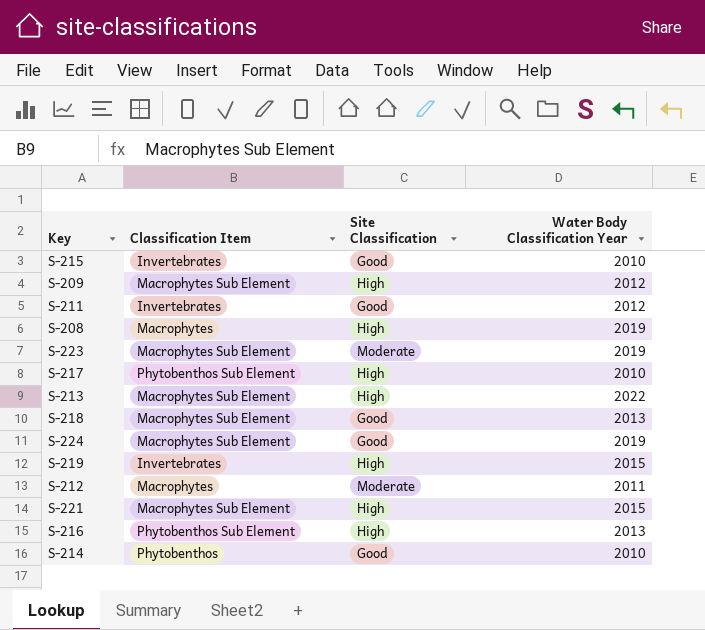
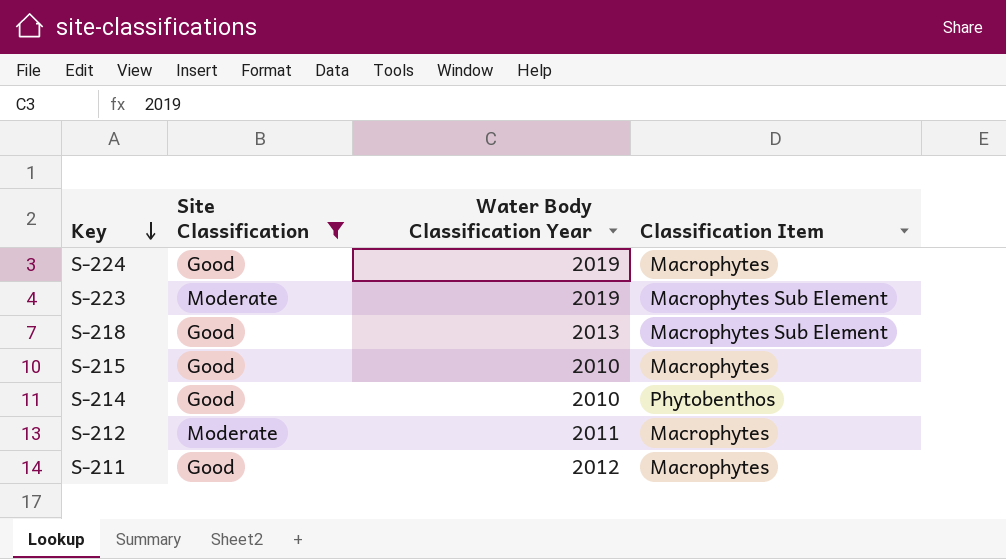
filter: none -> Site Classification != High
row order: none -> Key descending
column Classification Item | position: 2 -> 4
S-224 | Classification Item: Macrophytes Sub Element -> Macrophytes
S-215 | Classification Item: Invertebrates -> Macrophytes
S-211 | Classification Item: Invertebrates -> Macrophytes

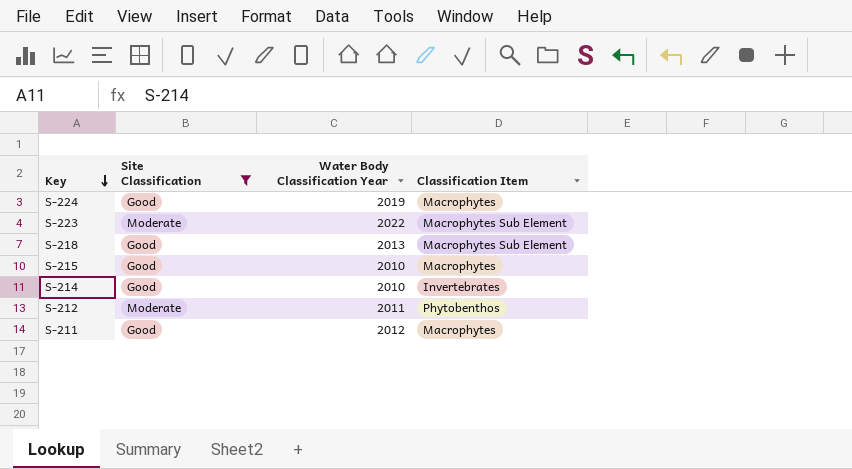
S-223 | Water Body Classification Year: 2019 -> 2022
S-214 | Classification Item: Phytobenthos -> Invertebrates
S-212 | Classification Item: Macrophytes -> Phytobenthos

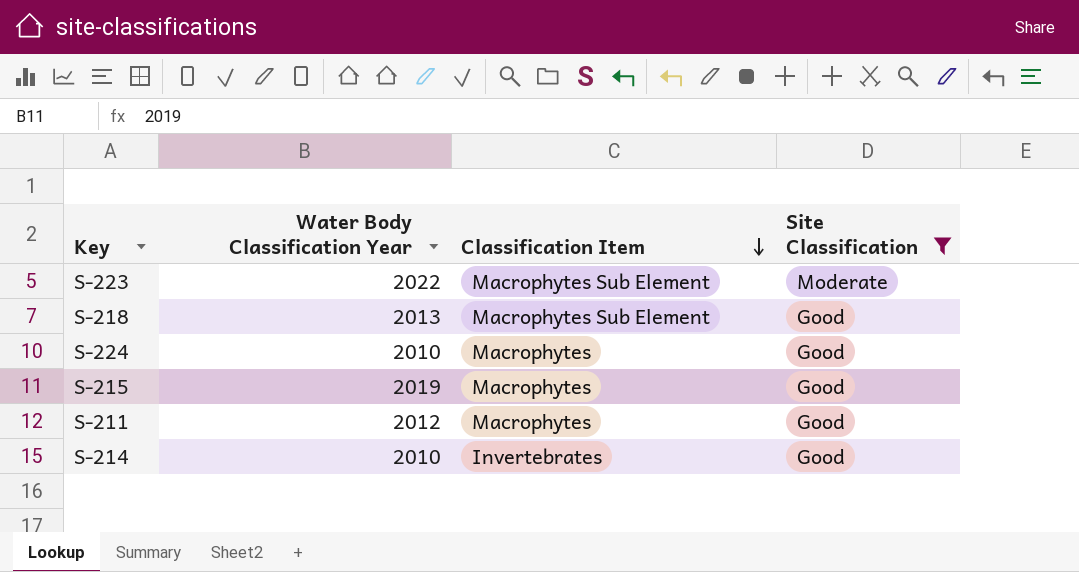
row order: Key descending -> Classification Item descending
column Site Classification | position: 2 -> 4
row S-212: Moderate | 2011 | Phytobenthos -> none
S-224 | Water Body Classification Year: 2019 -> 2010
S-215 | Water Body Classification Year: 2010 -> 2019

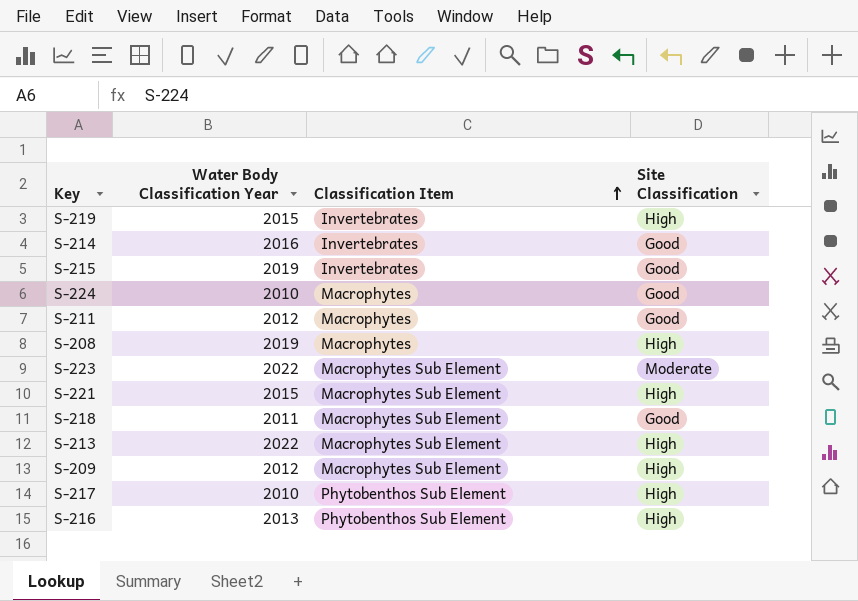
filter: Site Classification != High -> none
row order: Classification Item descending -> Classification Item ascending
S-214 | Water Body Classification Year: 2010 -> 2016
S-215 | Classification Item: Macrophytes -> Invertebrates
S-218 | Water Body Classification Year: 2013 -> 2011

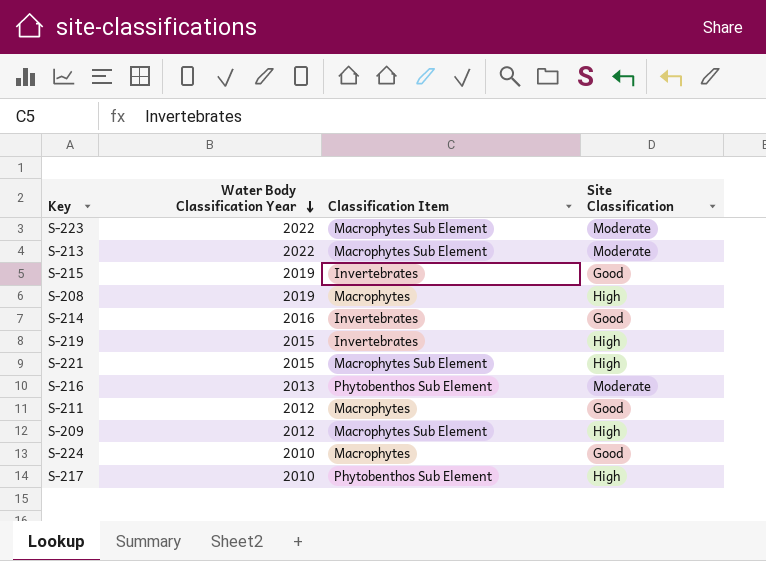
row order: Classification Item ascending -> Water Body Classification Year descending
row S-218: 2011 | Macrophytes Sub Element | Good -> none
S-213 | Site Classification: High -> Moderate
S-216 | Site Classification: High -> Moderate

